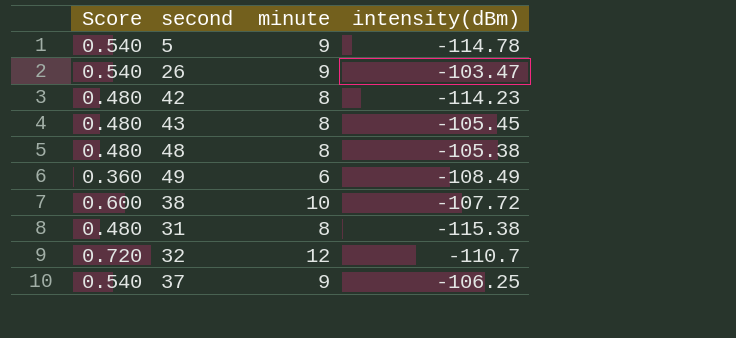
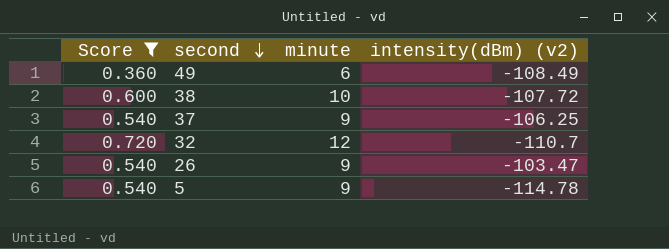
filter: none -> Score != 0.480
row order: none -> second descending
column name: intensity(dBm) -> intensity(dBm) (v2)

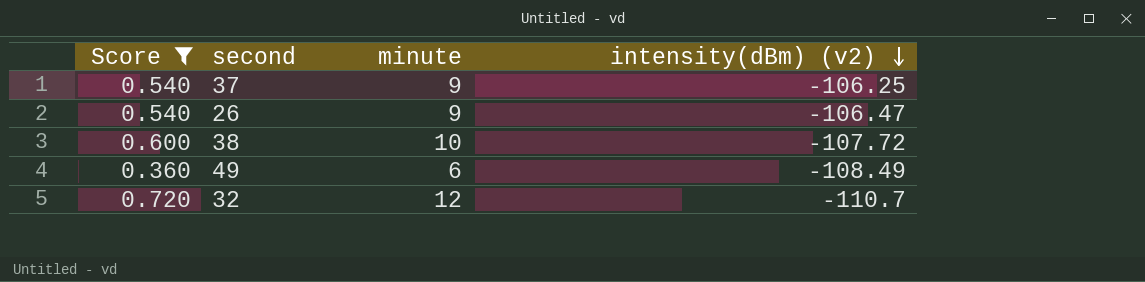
row order: second descending -> intensity(dBm) (v2) descending
row 5: 0.540 | 9 | -114.78 -> none
26 | intensity(dBm) (v2): -103.47 -> -106.47

